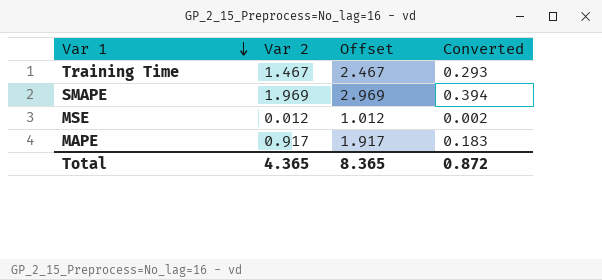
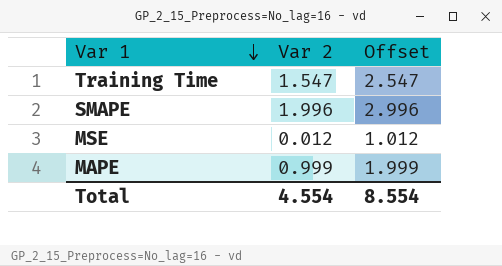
column Converted | formula: [Var 2] * 0.2 -> none
Training Time | Var 2: 1.467 -> 1.547
Training Time | Offset: 2.467 -> 2.547
SMAPE | Var 2: 1.969 -> 1.996
SMAPE | Offset: 2.969 -> 2.996
MAPE | Var 2: 0.917 -> 0.999
MAPE | Offset: 1.917 -> 1.999
Total | Var 2: 4.365 -> 4.554
Total | Offset: 8.365 -> 8.554

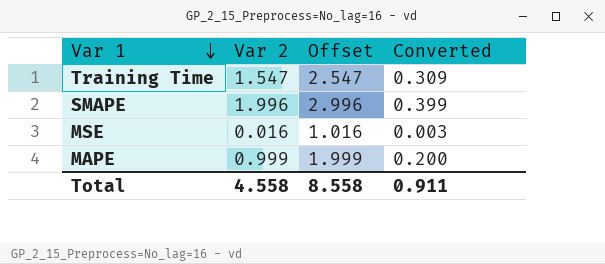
column Converted | formula: none -> [Var 2] * 0.2
MSE | Var 2: 0.012 -> 0.016
MSE | Offset: 1.012 -> 1.016
Total | Var 2: 4.554 -> 4.558
Total | Offset: 8.554 -> 8.558

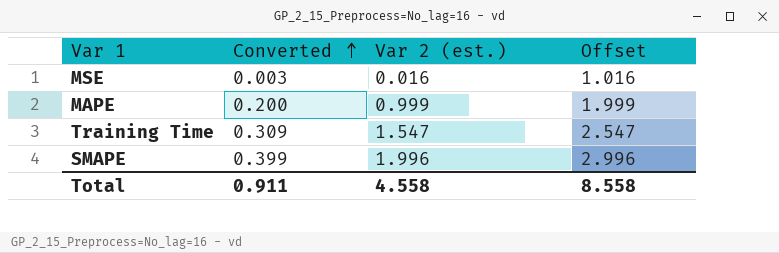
row order: Var 1 descending -> Converted ascending
column Converted | position: 4 -> 2
column name: Var 2 -> Var 2 (est.)

